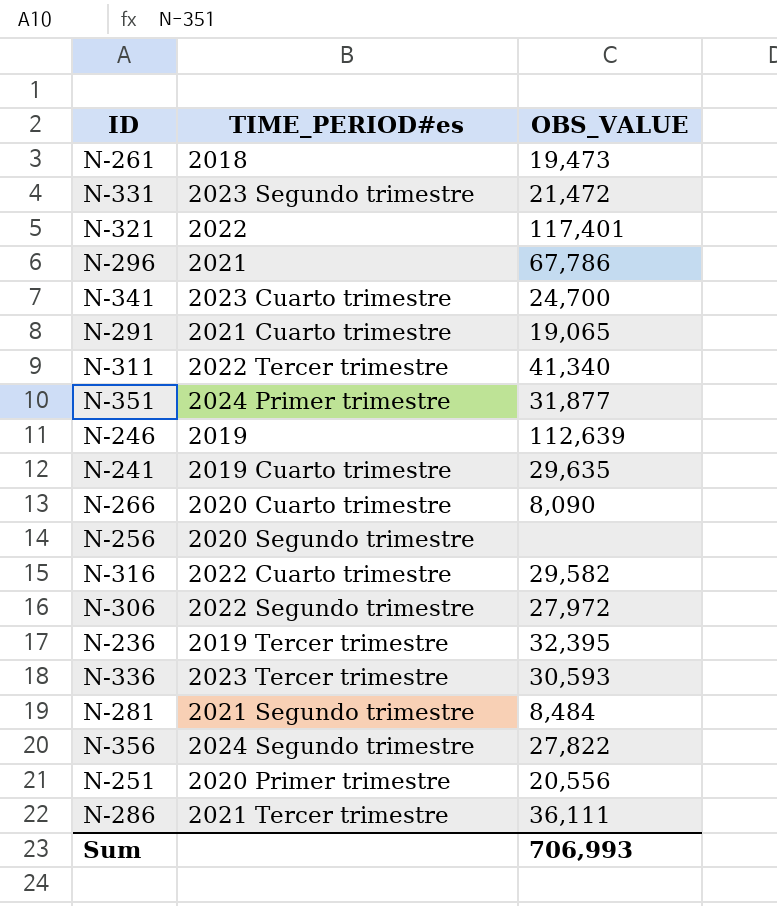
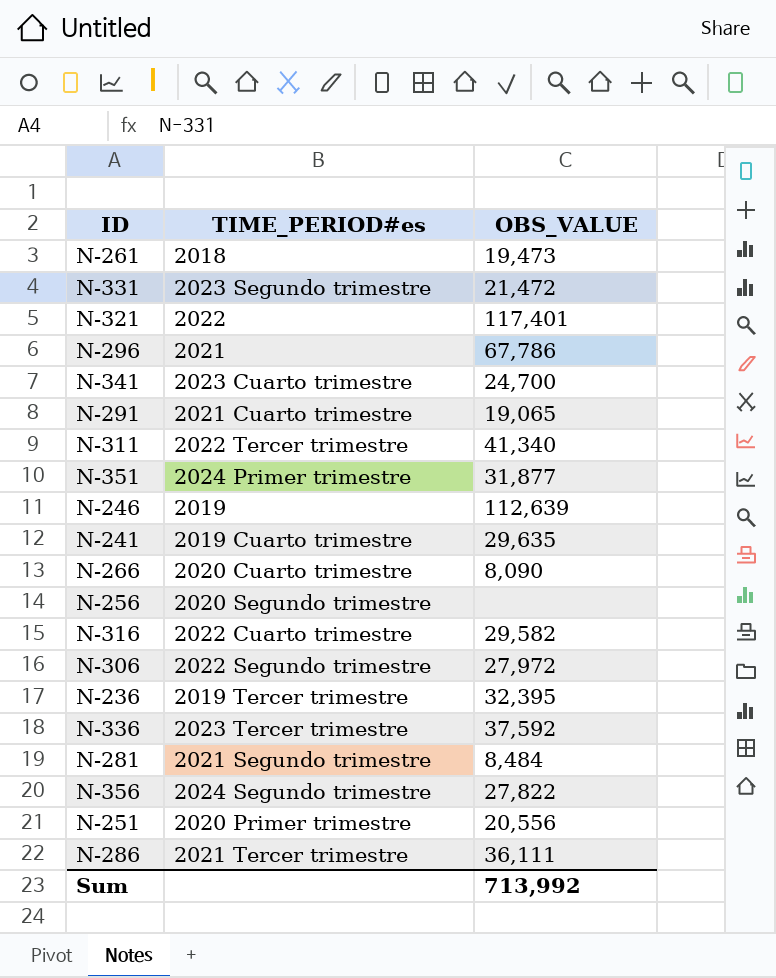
N-336 | OBS_VALUE: 30,593 -> 37,592
Sum | OBS_VALUE: 706,993 -> 713,992

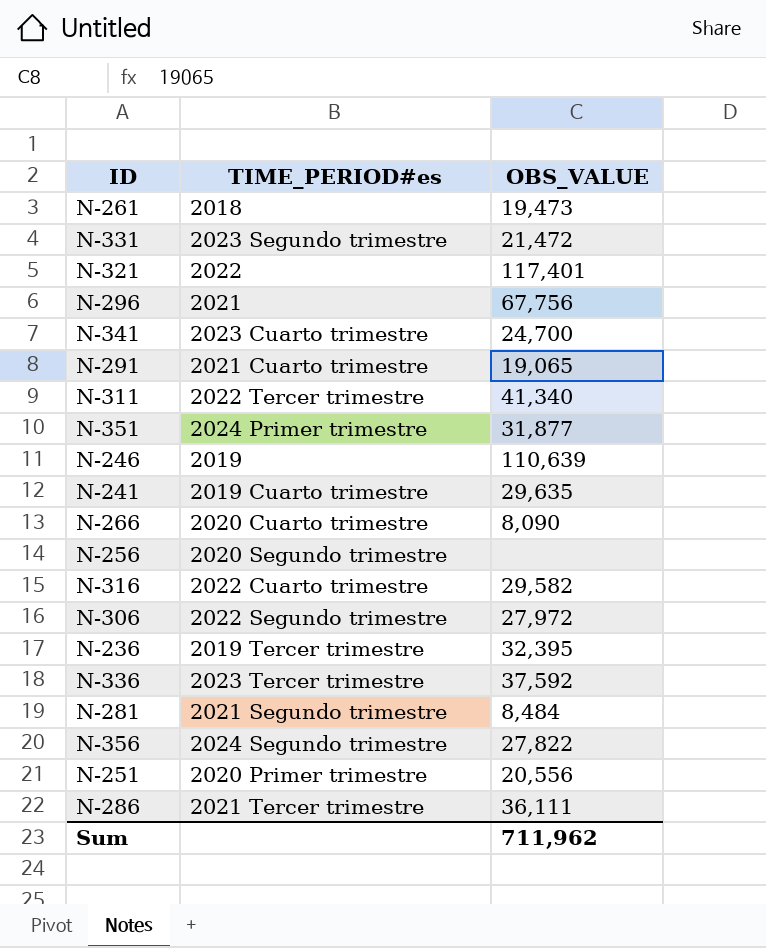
N-296 | OBS_VALUE: 67,786 -> 67,756
N-246 | OBS_VALUE: 112,639 -> 110,639
Sum | OBS_VALUE: 713,992 -> 711,962

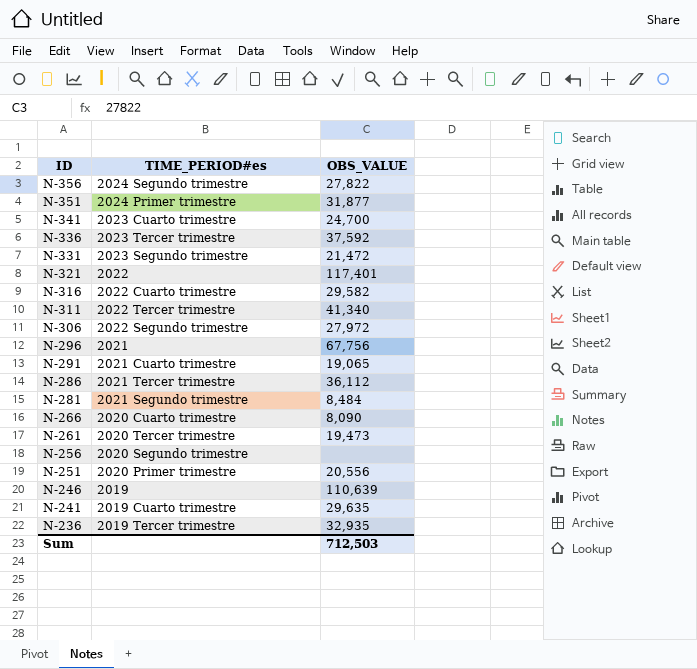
row order: none -> ID descending
N-286 | OBS_VALUE: 36,111 -> 36,112
N-261 | TIME_PERIOD#es: 2018 -> 2020 Tercer trimestre
N-236 | OBS_VALUE: 32,395 -> 32,935
Sum | OBS_VALUE: 711,962 -> 712,503

